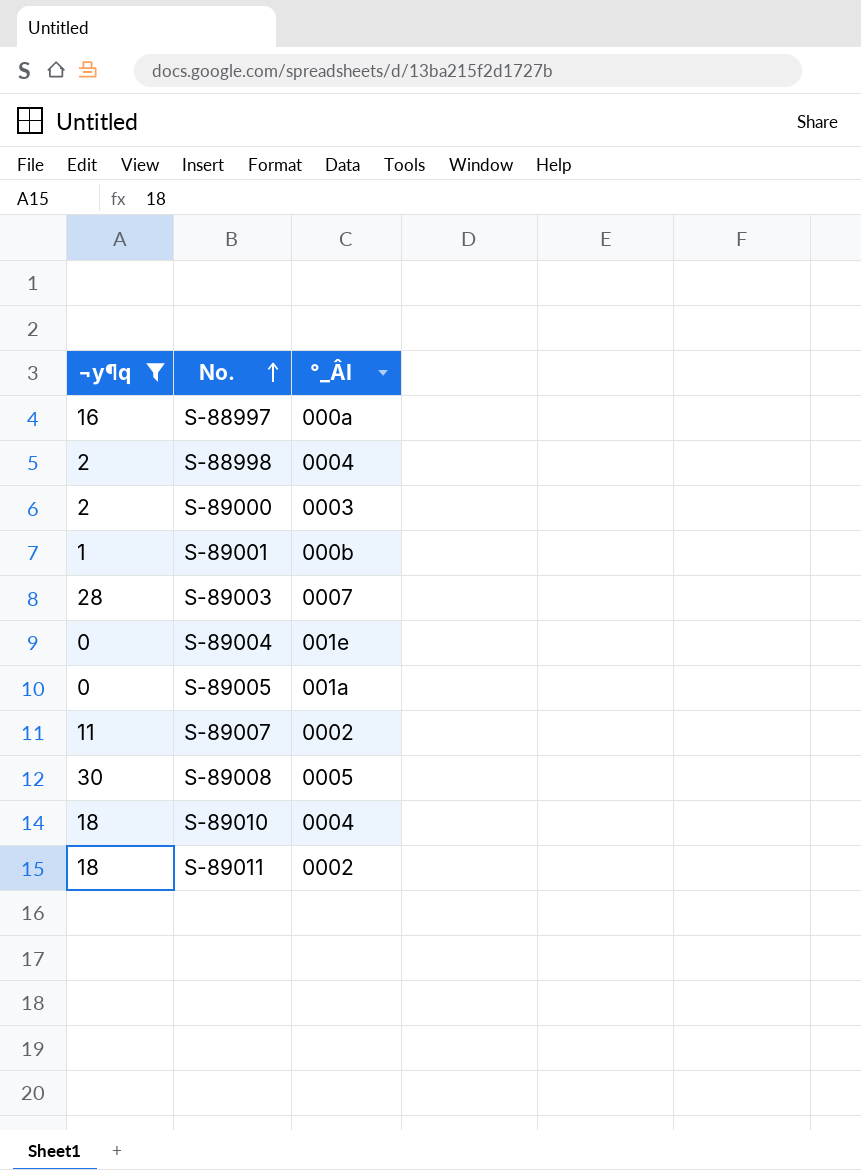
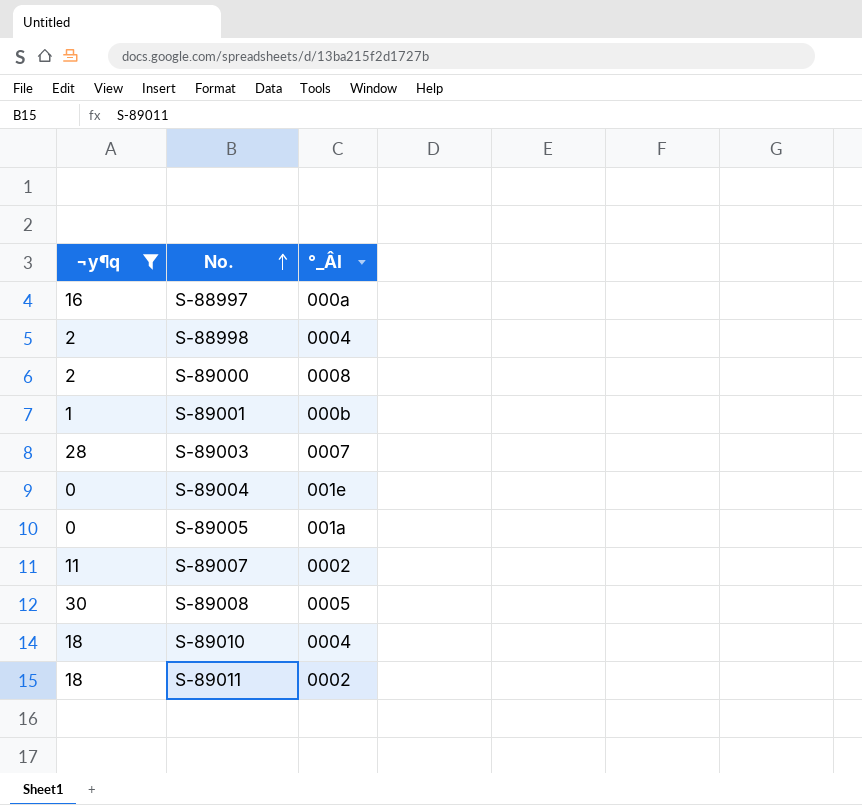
S-89000 | °_ÂI: 0003 -> 0008

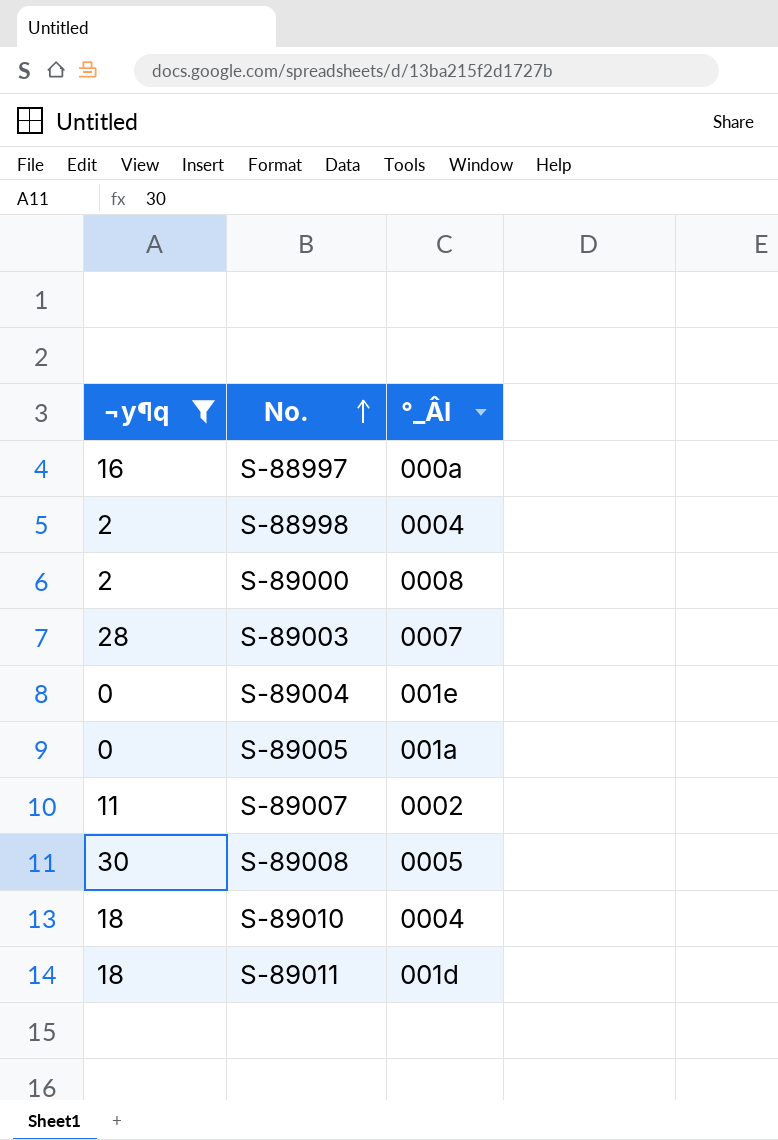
row S-89001: 1 | 000b -> none
S-89011 | °_ÂI: 0002 -> 001d

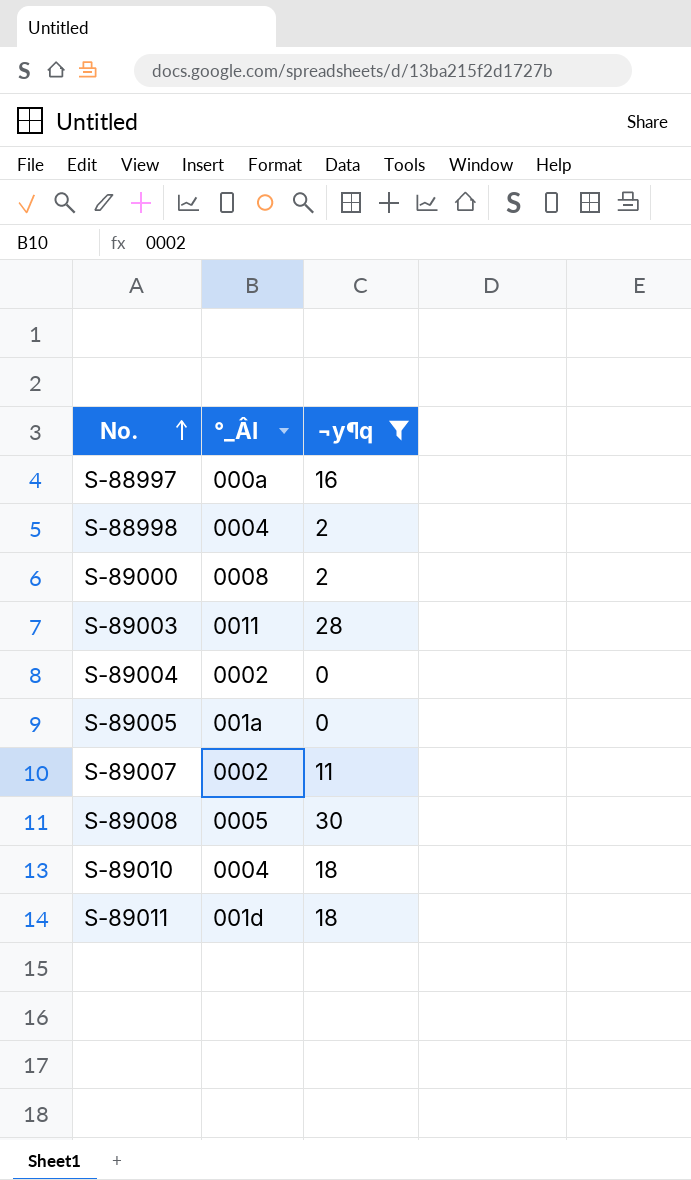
column ¬y¶q | position: 1 -> 3
S-89003 | °_ÂI: 0007 -> 0011
S-89004 | °_ÂI: 001e -> 0002

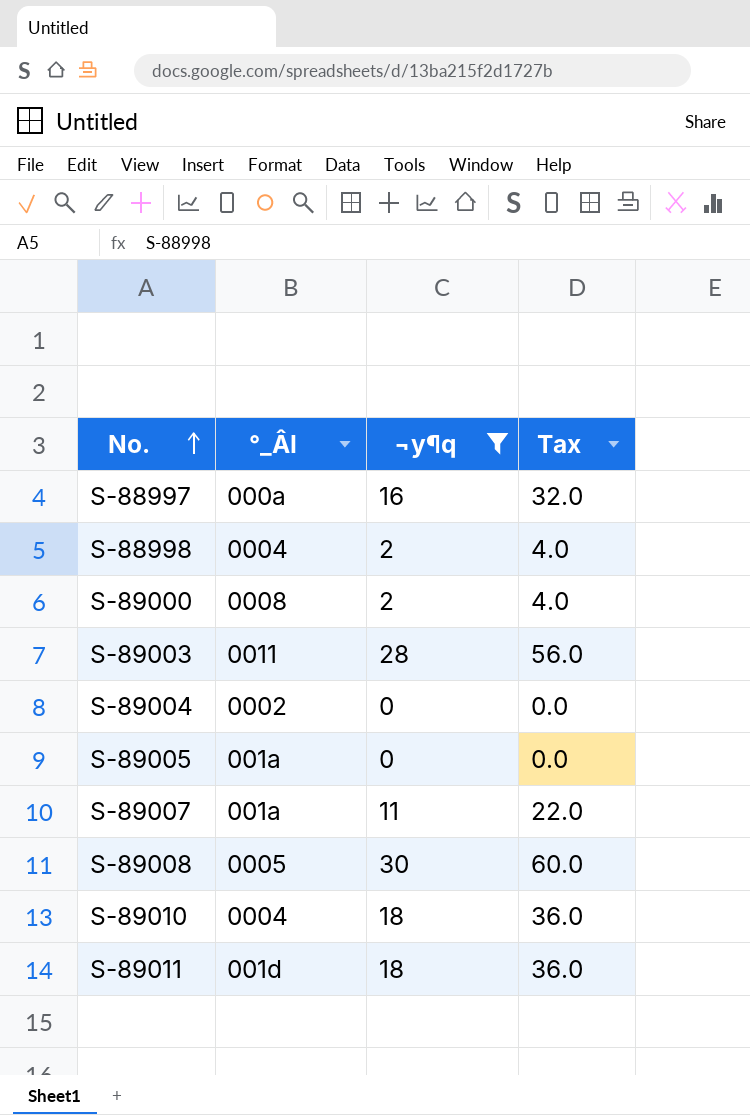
column Tax | formula: none -> [¬y¶q] * 2
S-89007 | °_ÂI: 0002 -> 001a

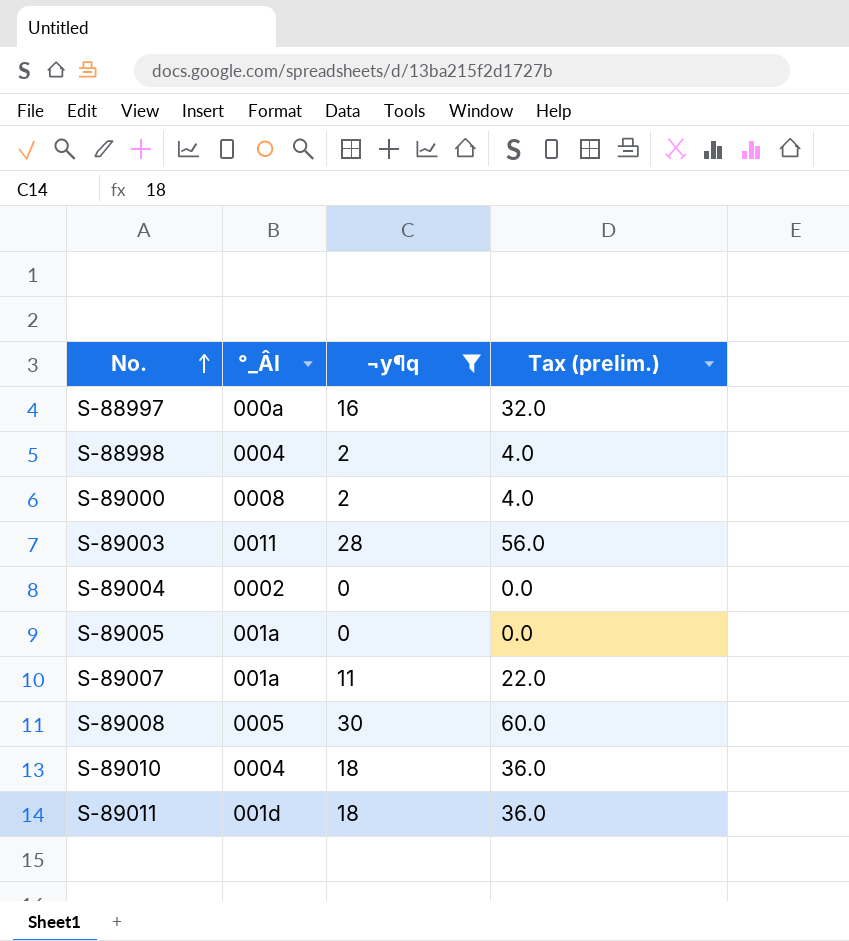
column name: Tax -> Tax (prelim.)

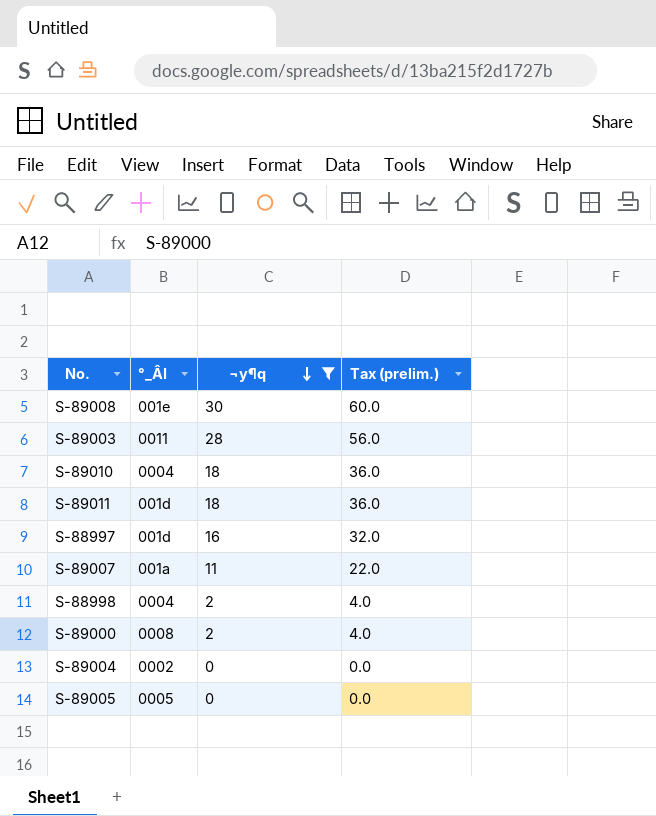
row order: No. ascending -> ¬y¶q descending
S-89008 | °_ÂI: 0005 -> 001e
S-88997 | °_ÂI: 000a -> 001d
S-89005 | °_ÂI: 001a -> 0005

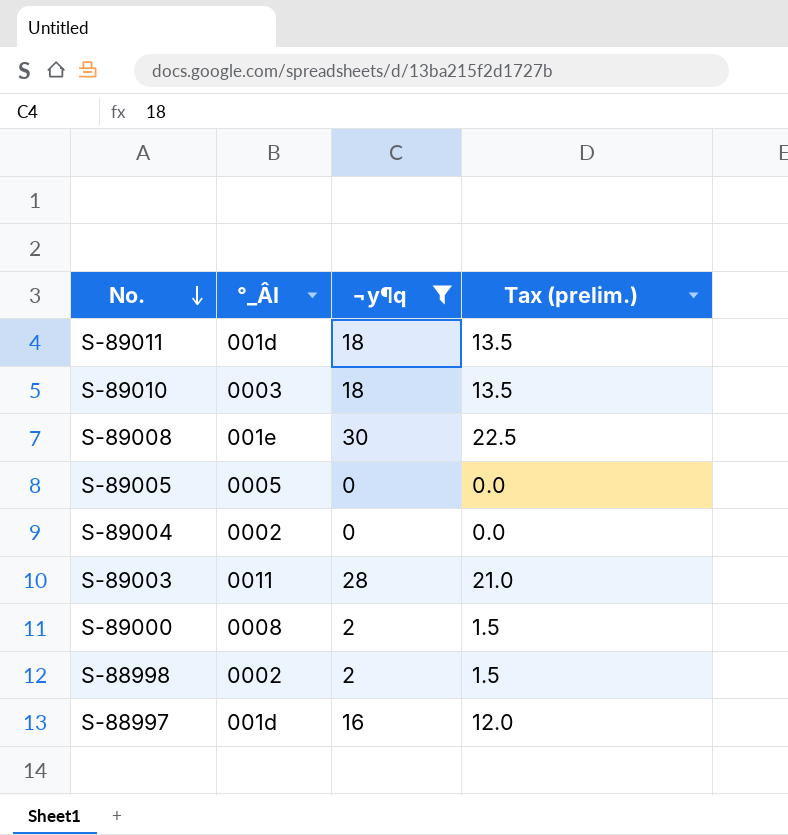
row order: ¬y¶q descending -> No. descending
column Tax (prelim.) | formula: [¬y¶q] * 2 -> [¬y¶q] * 0.75
row S-89007: 001a | 11 | 22.0 -> none
S-89010 | °_ÂI: 0004 -> 0003
S-88998 | °_ÂI: 0004 -> 0002

